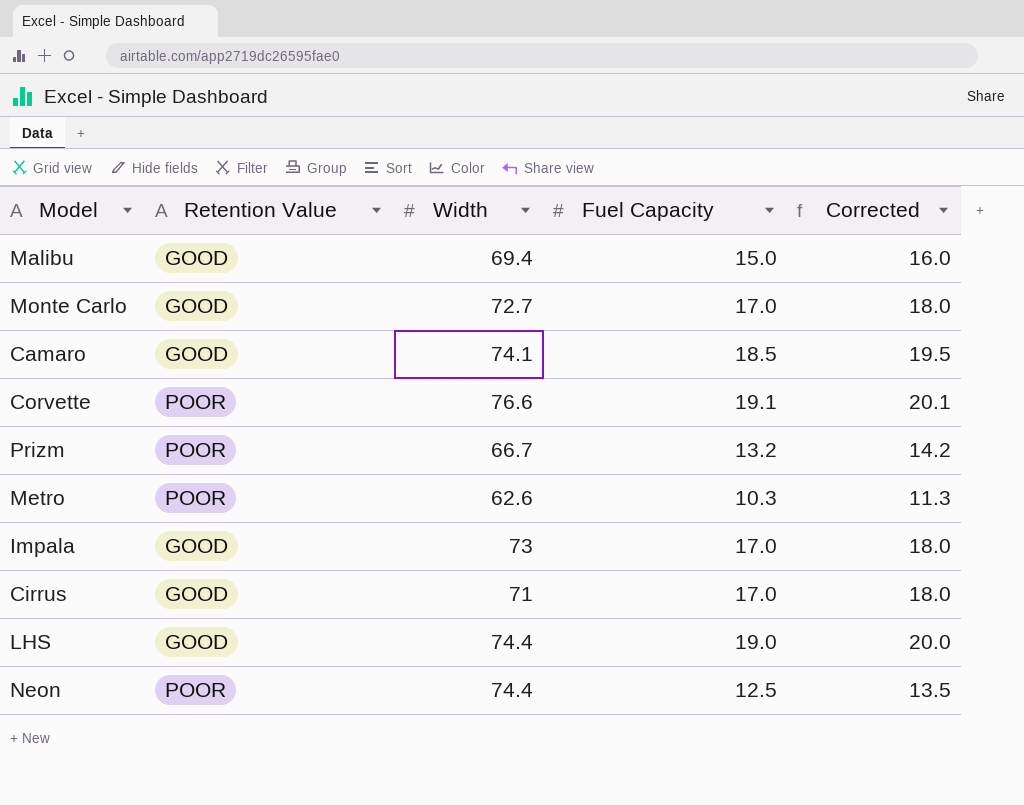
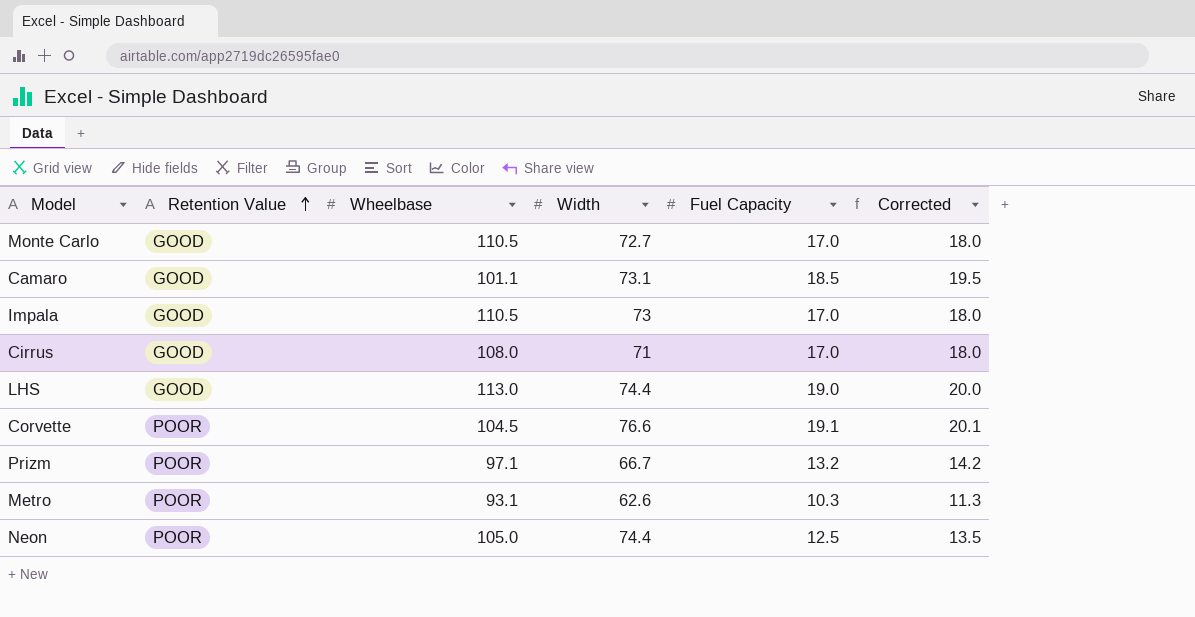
row order: none -> Retention Value ascending
column Wheelbase | position: none -> 3
row Malibu: GOOD | 69.4 | 15.0 | 16.0 -> none
Camaro | Width: 74.1 -> 73.1

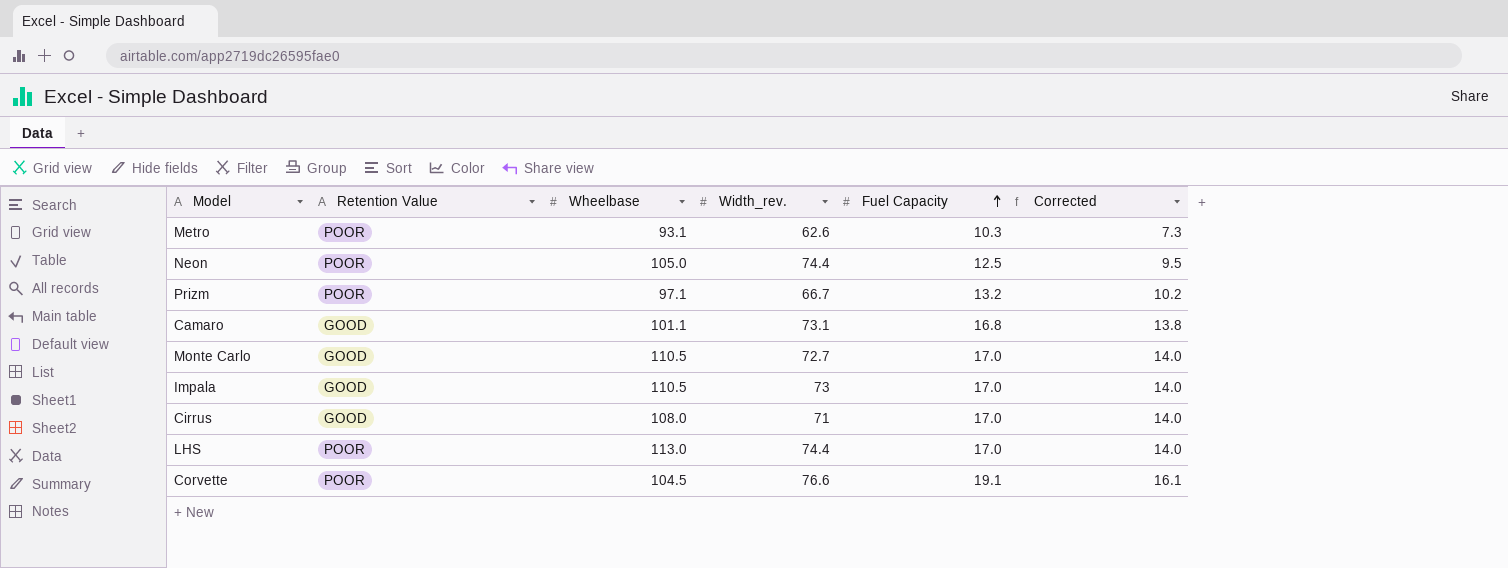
row order: Retention Value ascending -> Fuel Capacity ascending
column name: Width -> Width_rev.
column Corrected | formula: [Fuel Capacity] + 1 -> [Fuel Capacity] - 3
Camaro | Fuel Capacity: 18.5 -> 16.8
LHS | Retention Value: GOOD -> POOR
LHS | Fuel Capacity: 19.0 -> 17.0

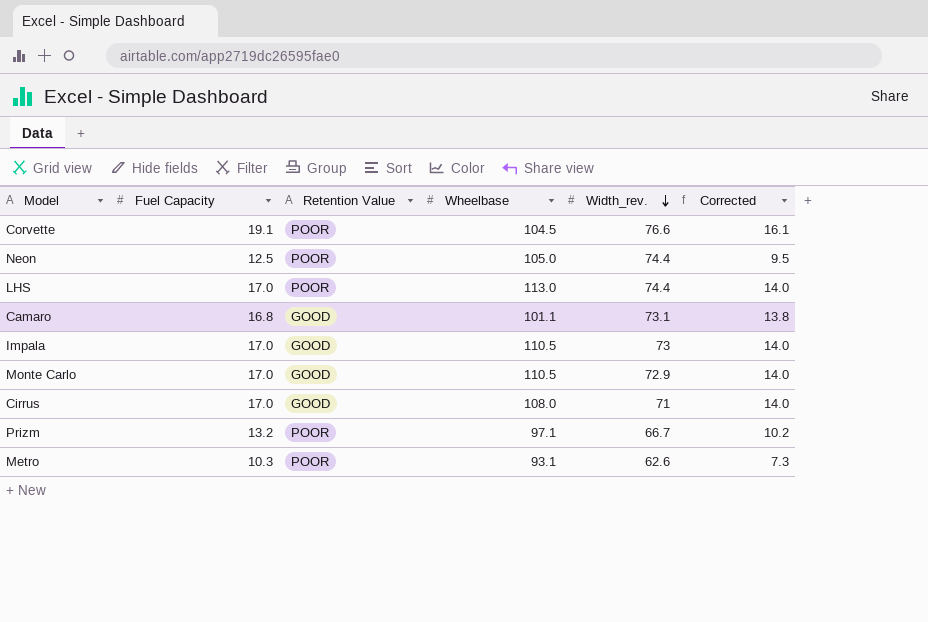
row order: Fuel Capacity ascending -> Width_rev. descending
column Fuel Capacity | position: 5 -> 2
Monte Carlo | Width_rev.: 72.7 -> 72.9

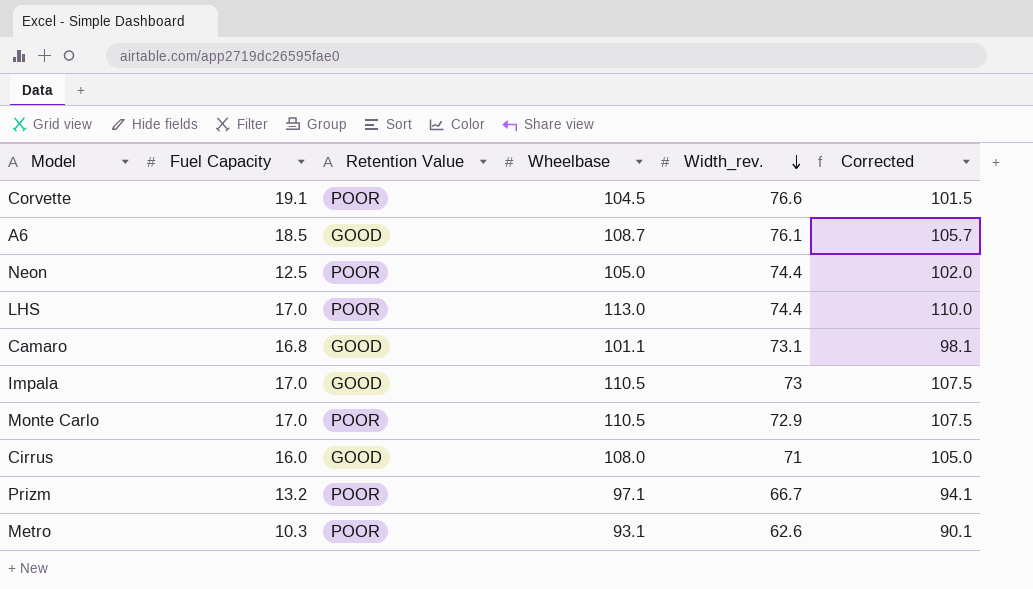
column Corrected | formula: [Fuel Capacity] - 3 -> [Wheelbase] - 3
row A6: none -> 18.5 | GOOD | 108.7 | 76.1 | 105.7
Monte Carlo | Retention Value: GOOD -> POOR
Cirrus | Fuel Capacity: 17.0 -> 16.0

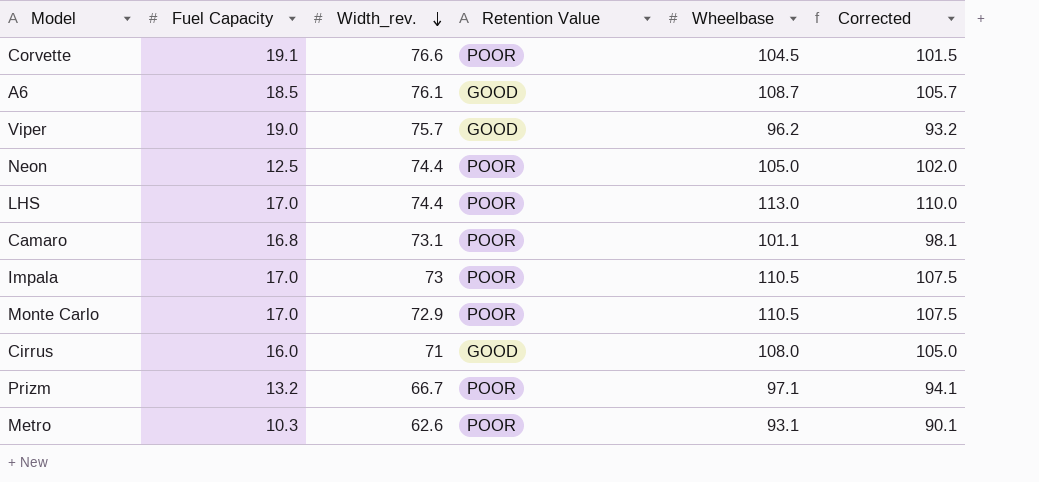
column Width_rev. | position: 5 -> 3
row Viper: none -> 19.0 | 75.7 | GOOD | 96.2 | 93.2
Camaro | Retention Value: GOOD -> POOR
Impala | Retention Value: GOOD -> POOR

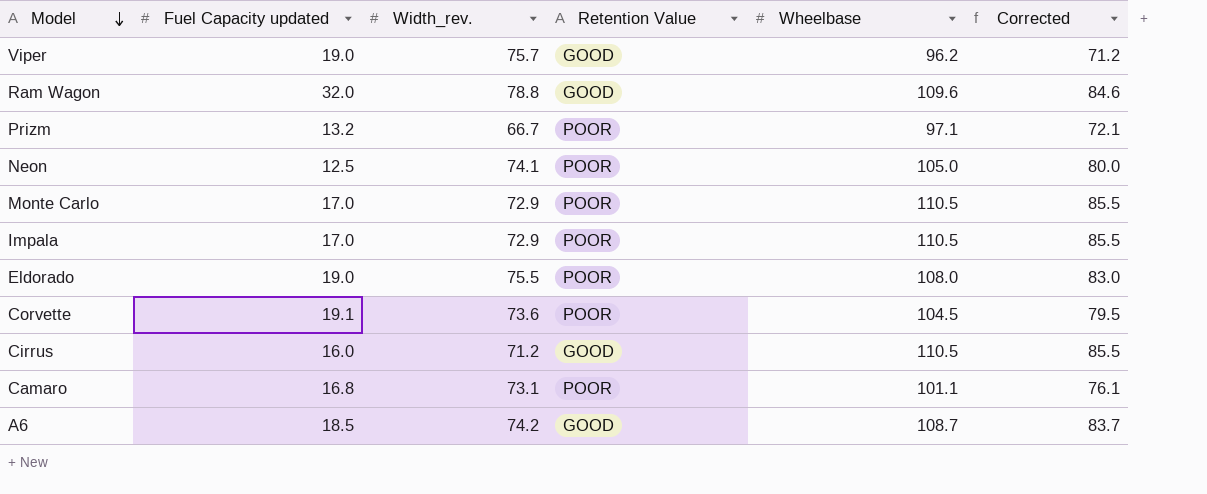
row order: Width_rev. descending -> Model descending
column name: Fuel Capacity -> Fuel Capacity updated
column Corrected | formula: [Wheelbase] - 3 -> [Wheelbase] - 25
row LHS: 17.0 | 74.4 | POOR | 113.0 | 110.0 -> none
row Metro: 10.3 | 62.6 | POOR | 93.1 | 90.1 -> none
row Ram Wagon: none -> 32.0 | 78.8 | GOOD | 109.6 | 84.6
Neon | Width_rev.: 74.4 -> 74.1
Impala | Width_rev.: 73 -> 72.9
row Eldorado: none -> 19.0 | 75.5 | POOR | 108.0 | 83.0
Corvette | Width_rev.: 76.6 -> 73.6
Cirrus | Width_rev.: 71 -> 71.2
Cirrus | Wheelbase: 108.0 -> 110.5
A6 | Width_rev.: 76.1 -> 74.2

